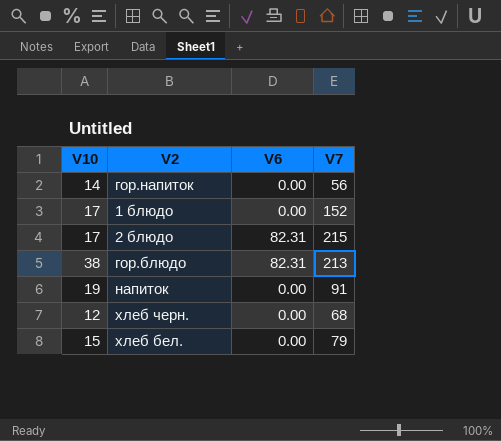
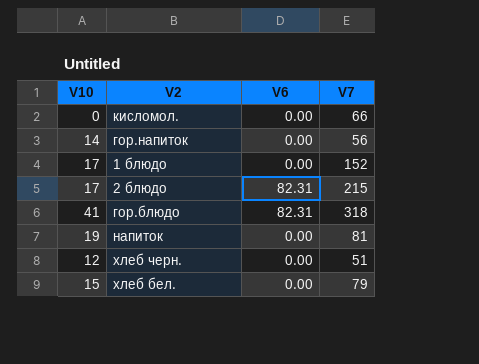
row кисломол.: none -> 0 | 0.00 | 66
гор.блюдо | V10: 38 -> 41
гор.блюдо | V7: 213 -> 318
напиток | V7: 91 -> 81
хлеб черн. | V7: 68 -> 51

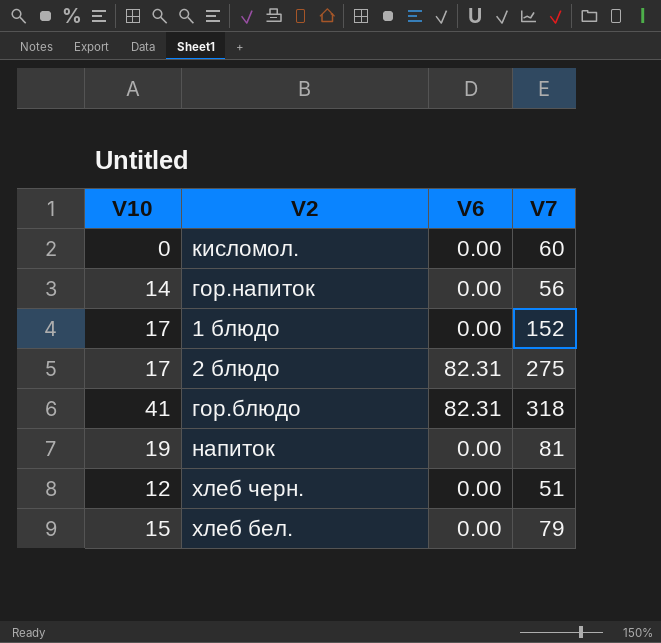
кисломол. | V7: 66 -> 60
2 блюдо | V7: 215 -> 275

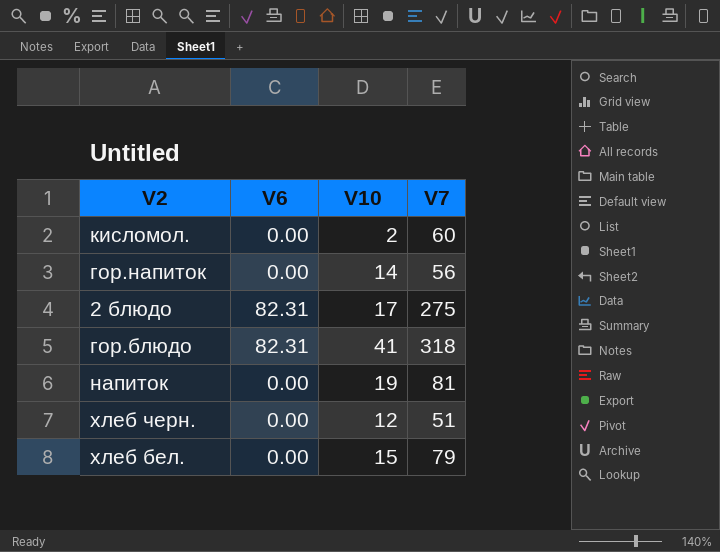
column V10 | position: 1 -> 3
row 1 блюдо: 17 | 0.00 | 152 -> none
кисломол. | V10: 0 -> 2

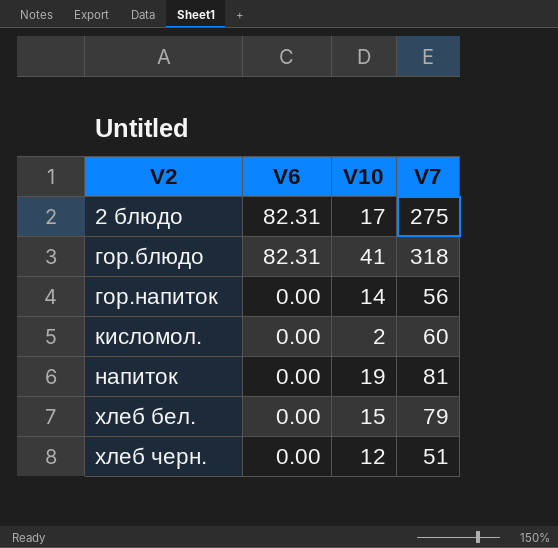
row order: none -> V2 ascending

